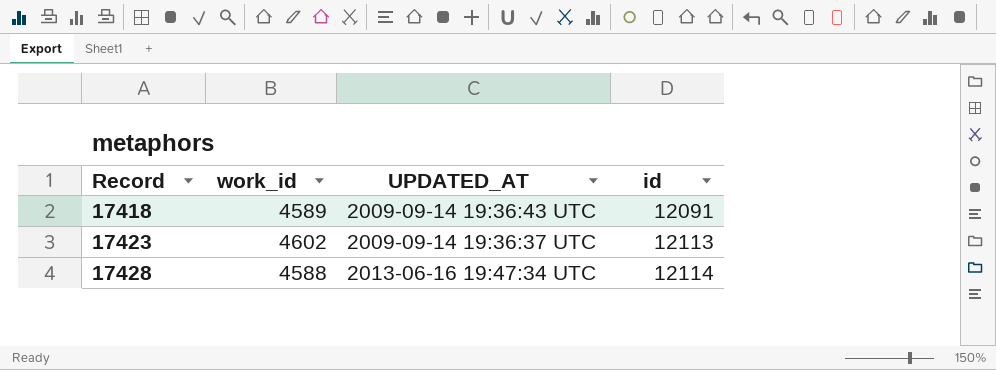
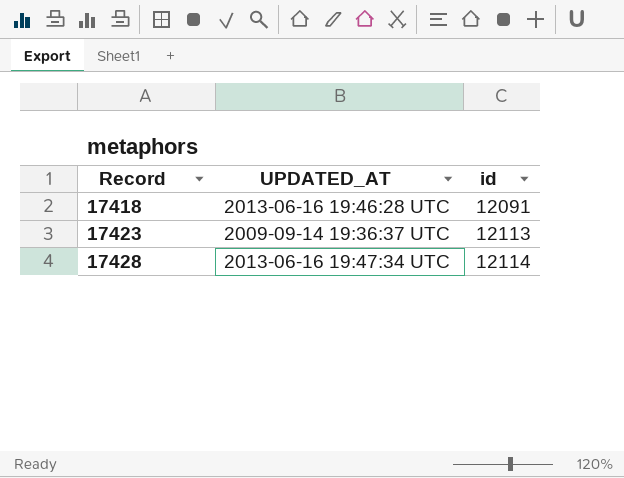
column work_id | position: 2 -> none
17418 | UPDATED_AT: 2009-09-14 19:36:43 UTC -> 2013-06-16 19:46:28 UTC

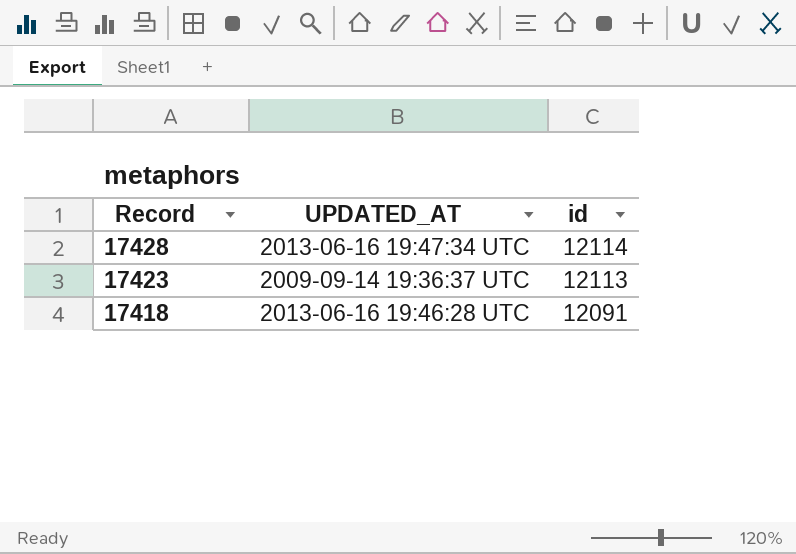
row order: Record ascending -> Record descending

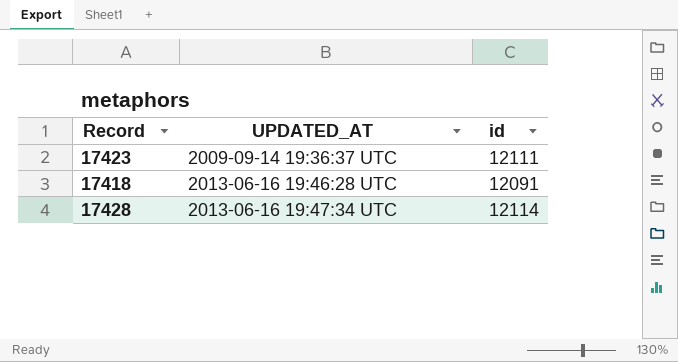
row order: Record descending -> UPDATED_AT ascending
17423 | id: 12113 -> 12111

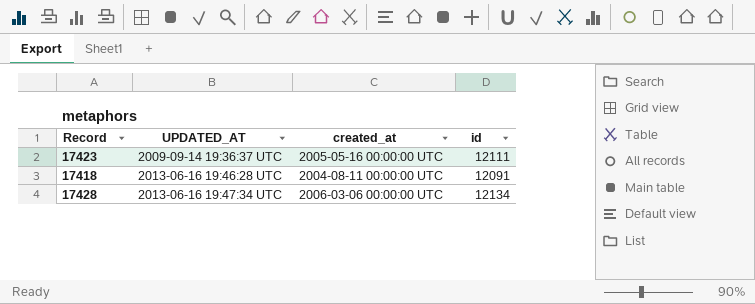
column created_at | position: none -> 3
17428 | id: 12114 -> 12134

